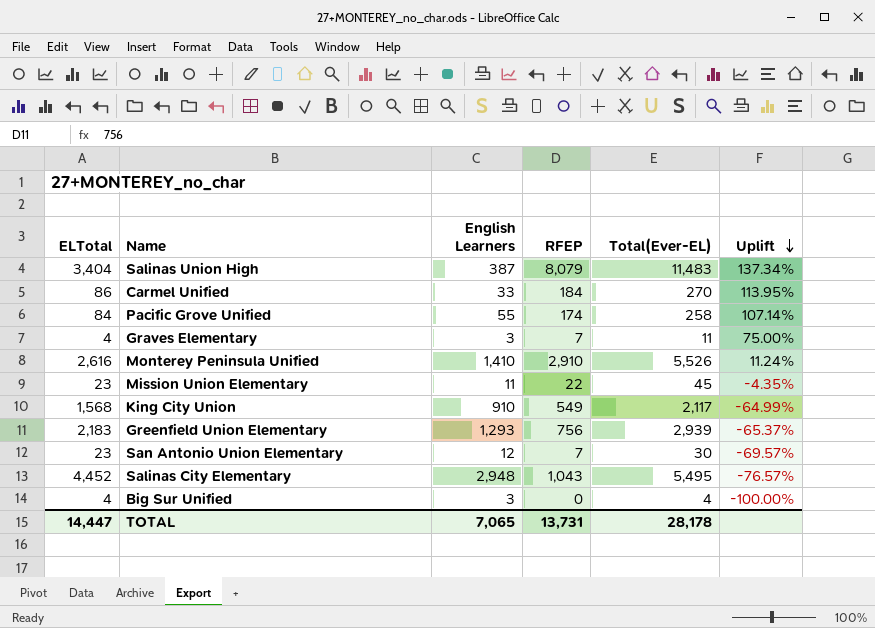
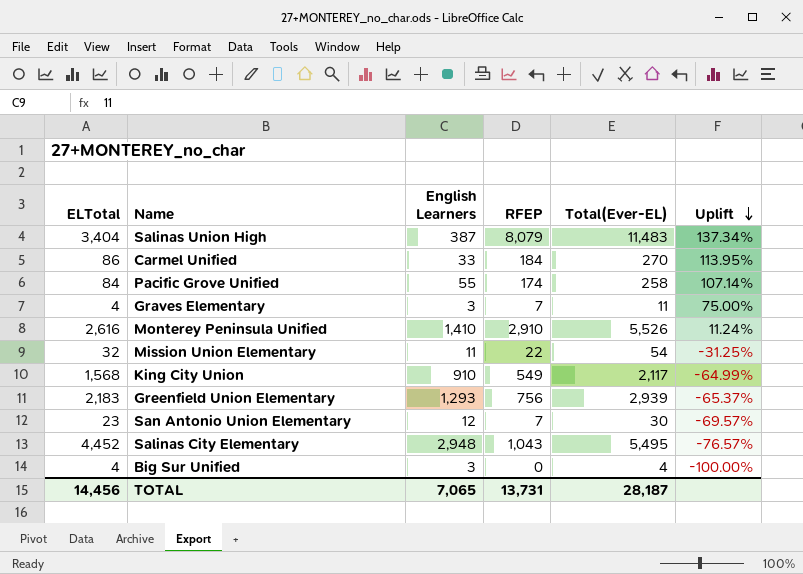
Mission Union Elementary | ELTotal: 23 -> 32
Mission Union Elementary | Total(Ever-EL): 45 -> 54
Mission Union Elementary | Uplift: -4.35% -> -31.25%
TOTAL | ELTotal: 14,447 -> 14,456
TOTAL | Total(Ever-EL): 28,178 -> 28,187

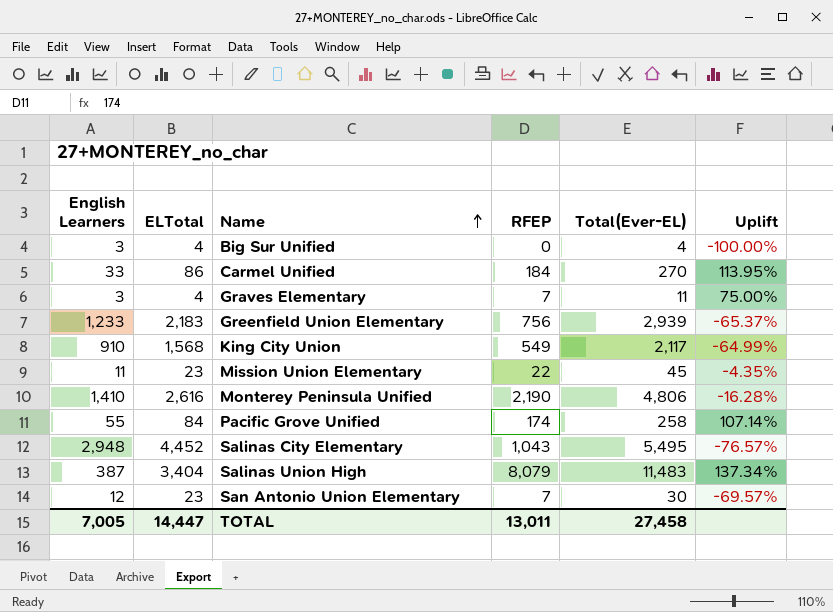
row order: Uplift descending -> Name ascending
column English Learners | position: 3 -> 1
Greenfield Union Elementary | English Learners: 1,293 -> 1,233
Mission Union Elementary | ELTotal: 32 -> 23
Mission Union Elementary | Total(Ever-EL): 54 -> 45
Mission Union Elementary | Uplift: -31.25% -> -4.35%
Monterey Peninsula Unified | RFEP: 2,910 -> 2,190
Monterey Peninsula Unified | Total(Ever-EL): 5,526 -> 4,806
Monterey Peninsula Unified | Uplift: 11.24% -> -16.28%
TOTAL | English Learners: 7,065 -> 7,005
TOTAL | ELTotal: 14,456 -> 14,447
TOTAL | RFEP: 13,731 -> 13,011
TOTAL | Total(Ever-EL): 28,187 -> 27,458

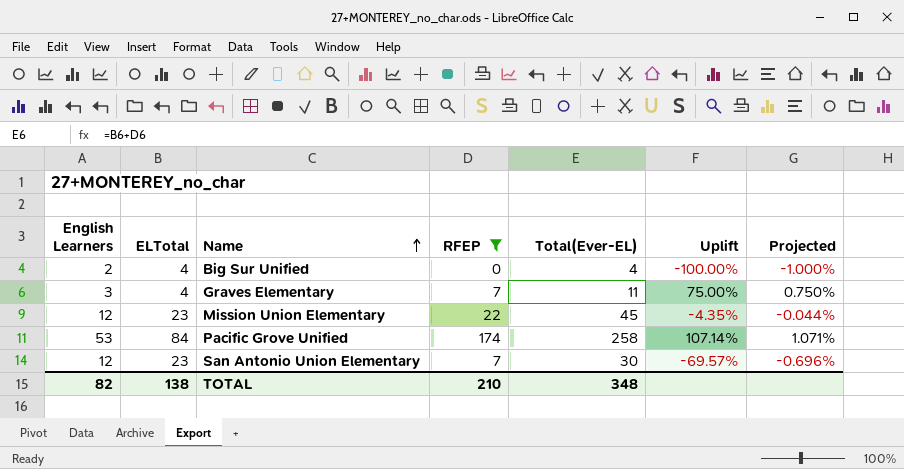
filter: none -> RFEP <= 174
column Projected | formula: none -> [Uplift] * 0.01
Big Sur Unified | English Learners: 3 -> 2
Mission Union Elementary | English Learners: 11 -> 12
Pacific Grove Unified | English Learners: 55 -> 53
TOTAL | English Learners: 7,005 -> 82
TOTAL | ELTotal: 14,447 -> 138
TOTAL | RFEP: 13,011 -> 210
TOTAL | Total(Ever-EL): 27,458 -> 348

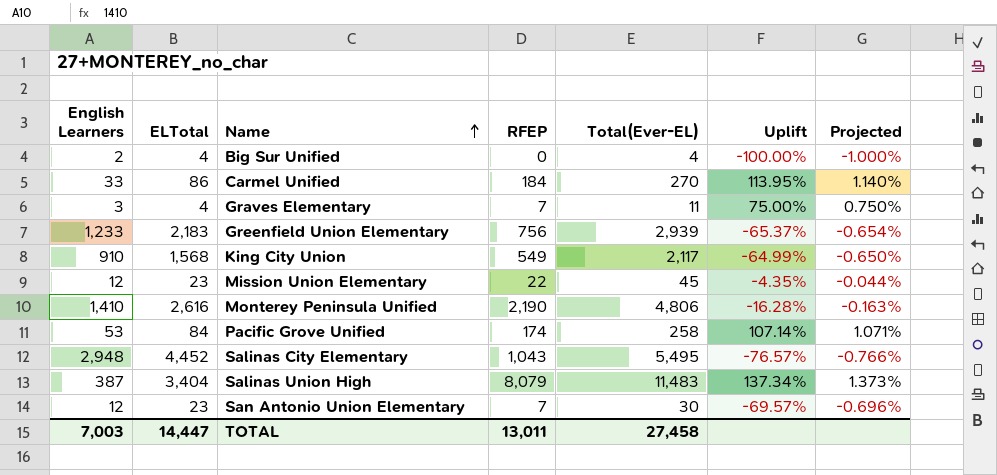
filter: RFEP <= 174 -> none
TOTAL | English Learners: 82 -> 7,003
TOTAL | ELTotal: 138 -> 14,447
TOTAL | RFEP: 210 -> 13,011
TOTAL | Total(Ever-EL): 348 -> 27,458

